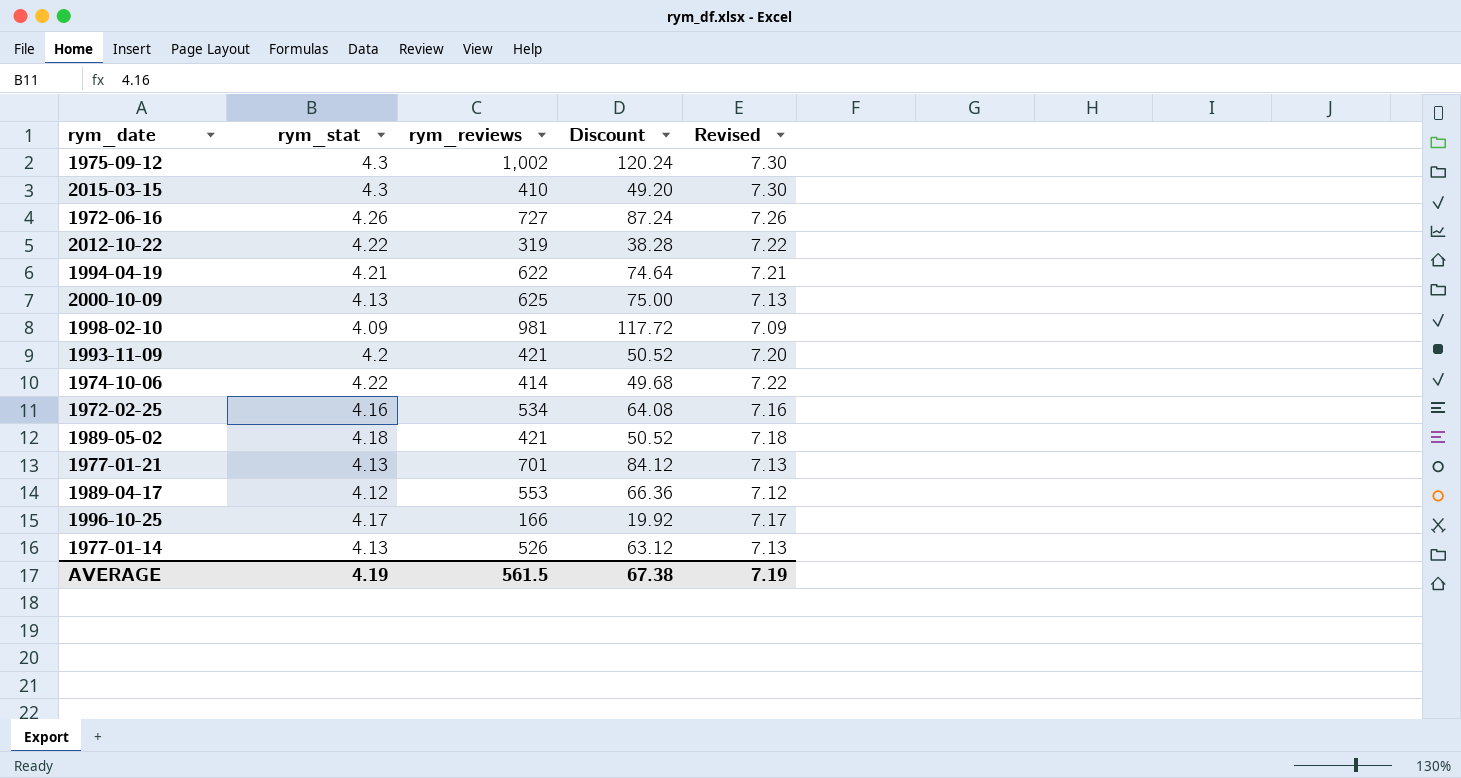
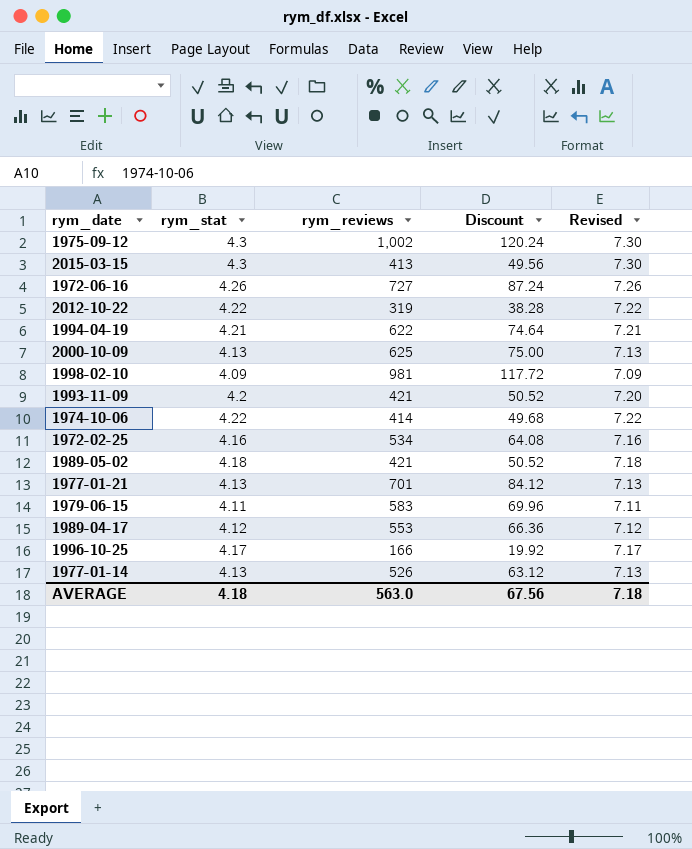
2015-03-15 | rym_reviews: 410 -> 413
2015-03-15 | Discount: 49.20 -> 49.56
row 1979-06-15: none -> 4.11 | 583 | 69.96 | 7.11
AVERAGE | rym_stat: 4.19 -> 4.18
AVERAGE | rym_reviews: 561.5 -> 563.0
AVERAGE | Discount: 67.38 -> 67.56
AVERAGE | Revised: 7.19 -> 7.18

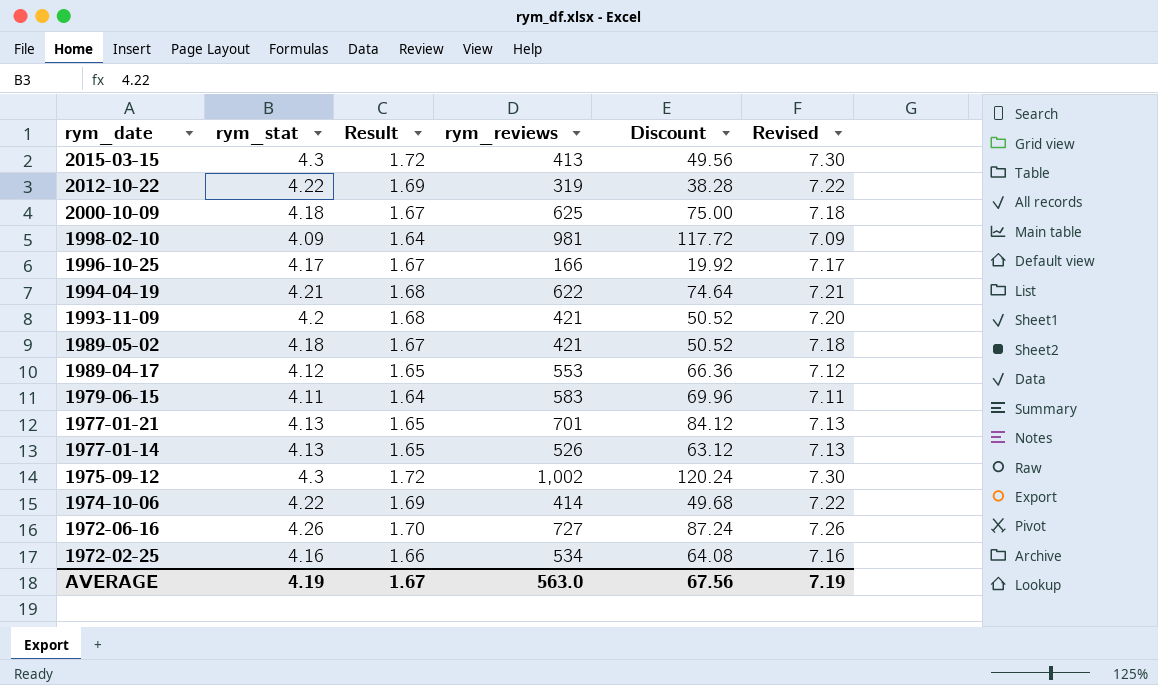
row order: none -> rym_date descending
column Result | formula: none -> [rym_stat] * 0.4
2000-10-09 | rym_stat: 4.13 -> 4.18
2000-10-09 | Revised: 7.13 -> 7.18
AVERAGE | rym_stat: 4.18 -> 4.19
AVERAGE | Revised: 7.18 -> 7.19

